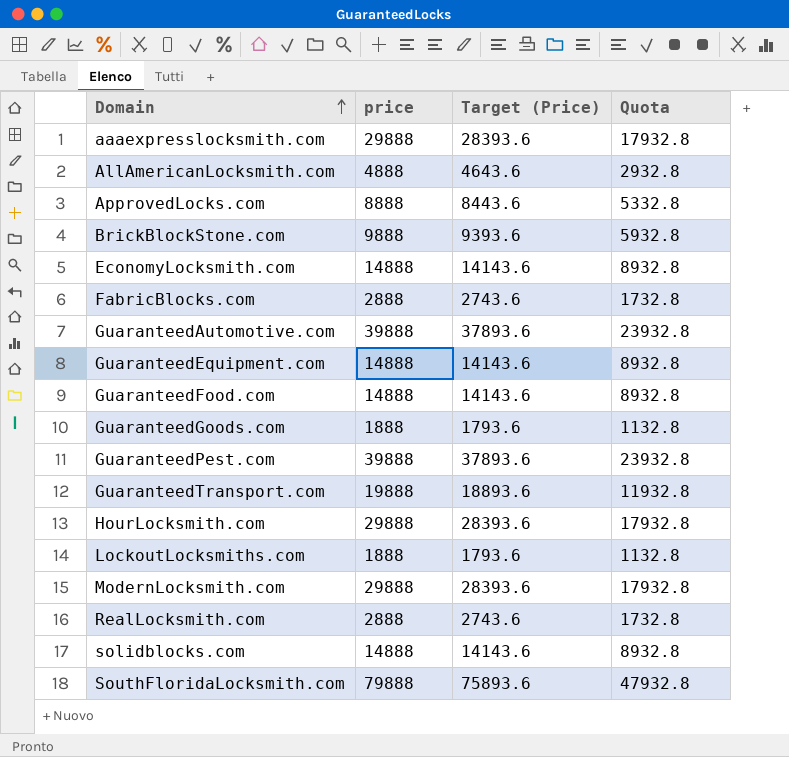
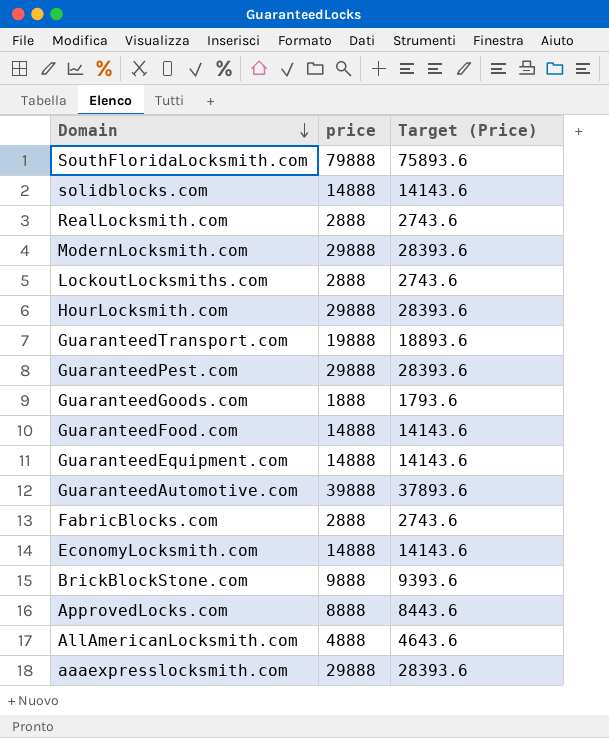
row order: Domain ascending -> Domain descending
column Quota | formula: [price] * 0.6 -> none
LockoutLocksmiths.com | price: 1888 -> 2888
LockoutLocksmiths.com | Target (Price): 1793.6 -> 2743.6
GuaranteedPest.com | price: 39888 -> 29888
GuaranteedPest.com | Target (Price): 37893.6 -> 28393.6

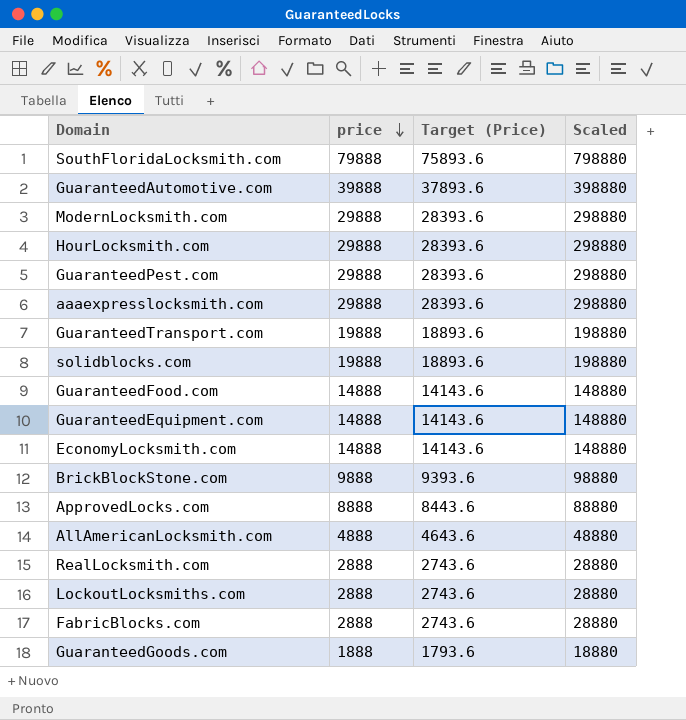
row order: Domain descending -> price descending
column Scaled | formula: none -> [price] * 10
solidblocks.com | price: 14888 -> 19888
solidblocks.com | Target (Price): 14143.6 -> 18893.6

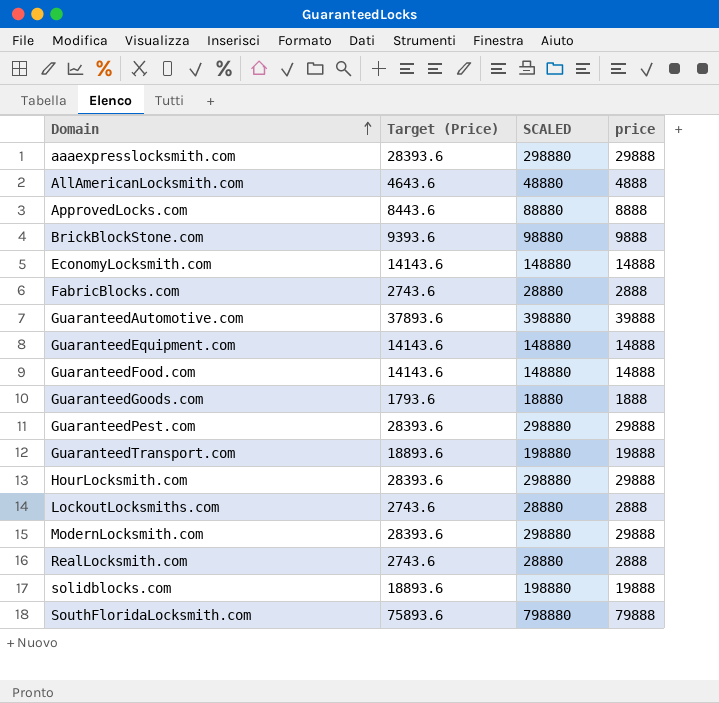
row order: price descending -> Domain ascending
column name: Scaled -> SCALED
column price | position: 2 -> 4

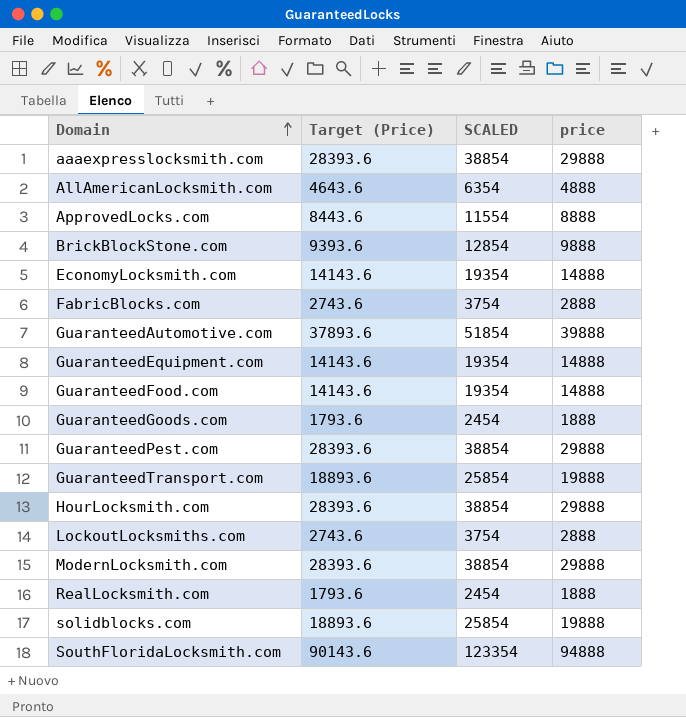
column SCALED | formula: [price] * 10 -> [price] * 1.3
RealLocksmith.com | Target (Price): 2743.6 -> 1793.6
RealLocksmith.com | price: 2888 -> 1888
SouthFloridaLocksmith.com | Target (Price): 75893.6 -> 90143.6
SouthFloridaLocksmith.com | price: 79888 -> 94888

